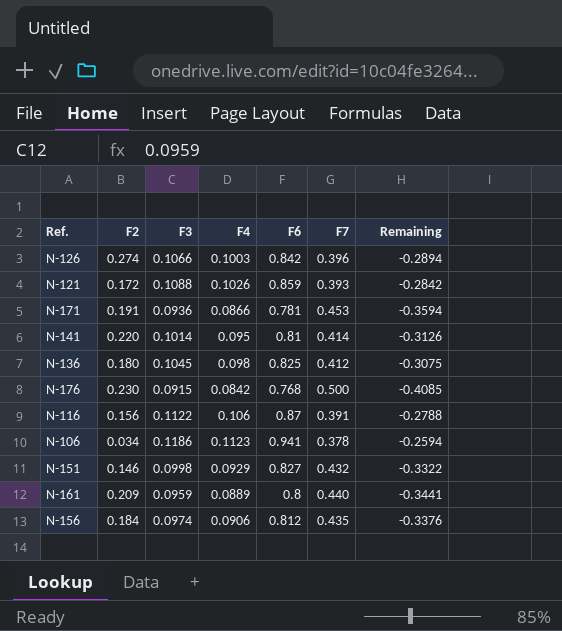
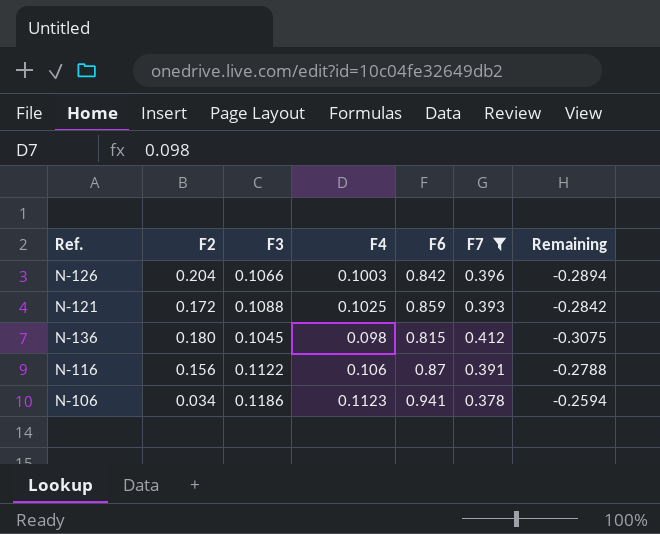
filter: none -> F7 <= 0.412
N-126 | F2: 0.274 -> 0.204
N-121 | F4: 0.1026 -> 0.1025
N-136 | F6: 0.825 -> 0.815

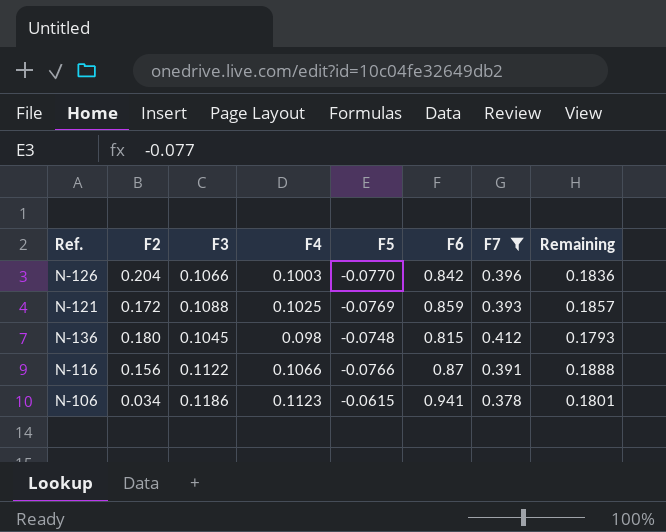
column F5 | position: none -> 5
column Remaining | formula: [F3] - [F7] -> [F3] - [F5]
N-116 | F4: 0.106 -> 0.1066

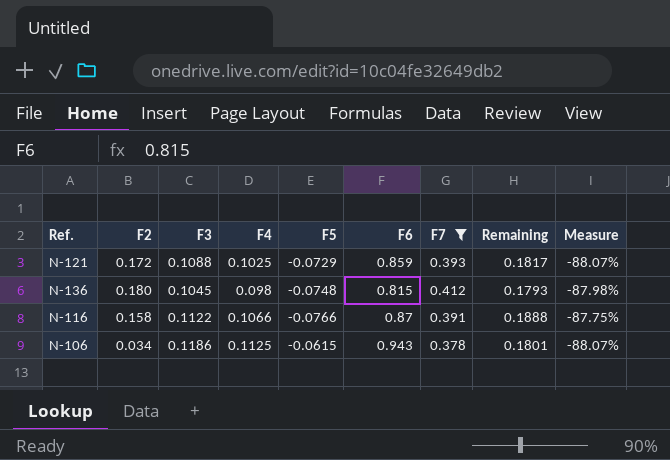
column Measure | formula: none -> ([F4] - [F6]) / [F6]
row N-126: 0.204 | 0.1066 | 0.1003 | -0.0770 | 0.842 | 0.396 | 0.1836 -> none
N-121 | F5: -0.0769 -> -0.0729
N-121 | Remaining: 0.1857 -> 0.1817
N-116 | F2: 0.156 -> 0.158
N-106 | F4: 0.1123 -> 0.1125
N-106 | F6: 0.941 -> 0.943

